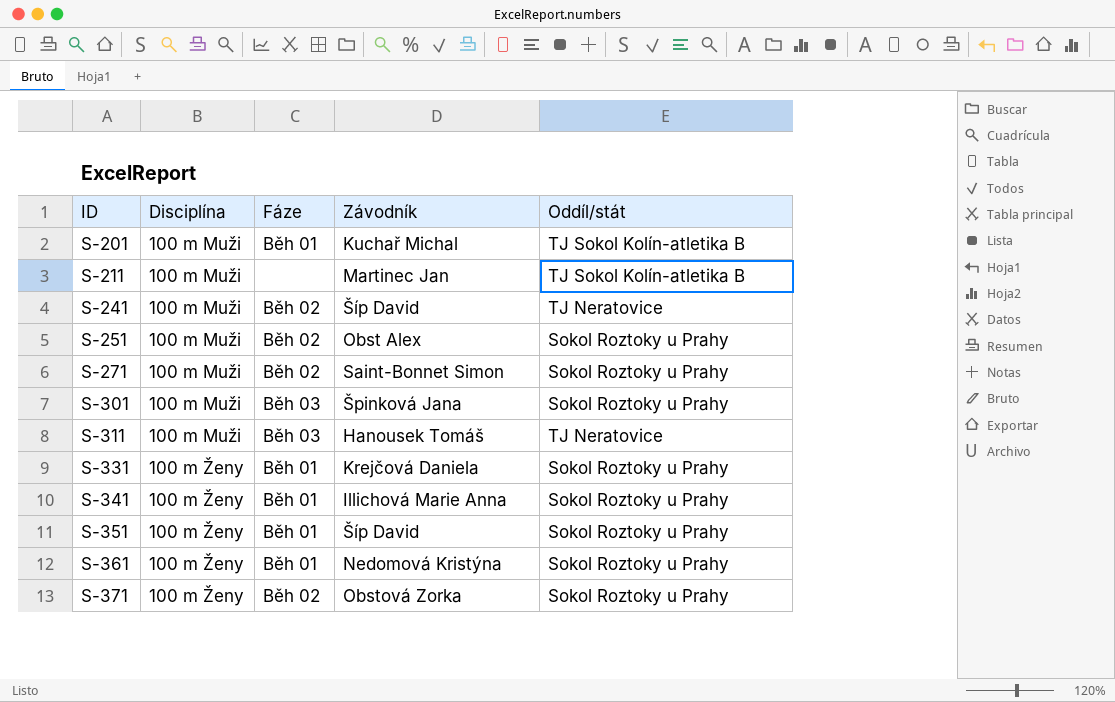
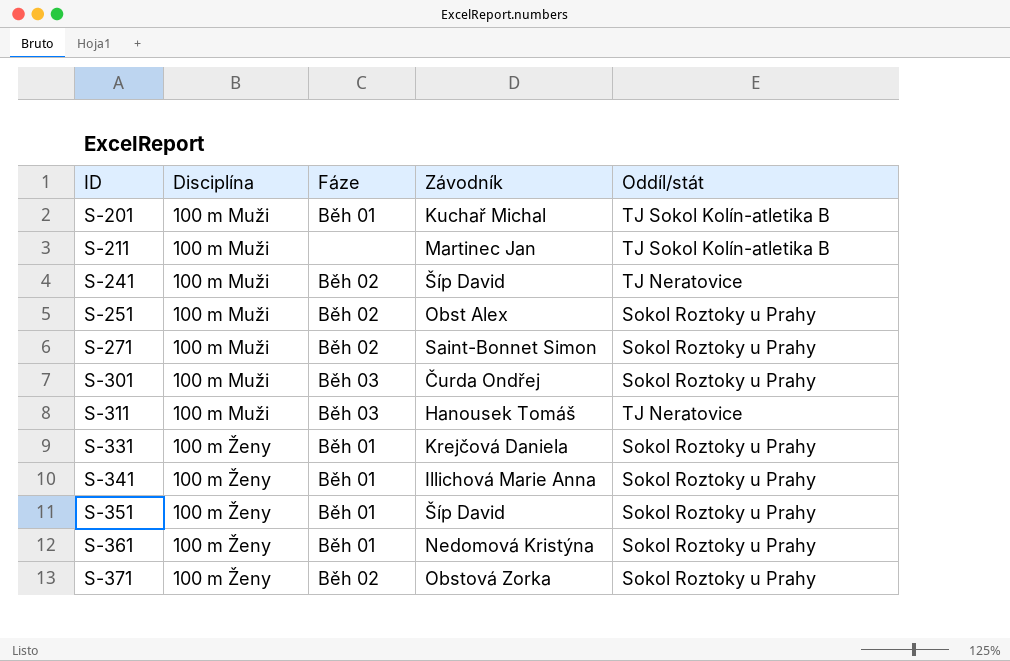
S-301 | Závodník: Špinková Jana -> Čurda Ondřej

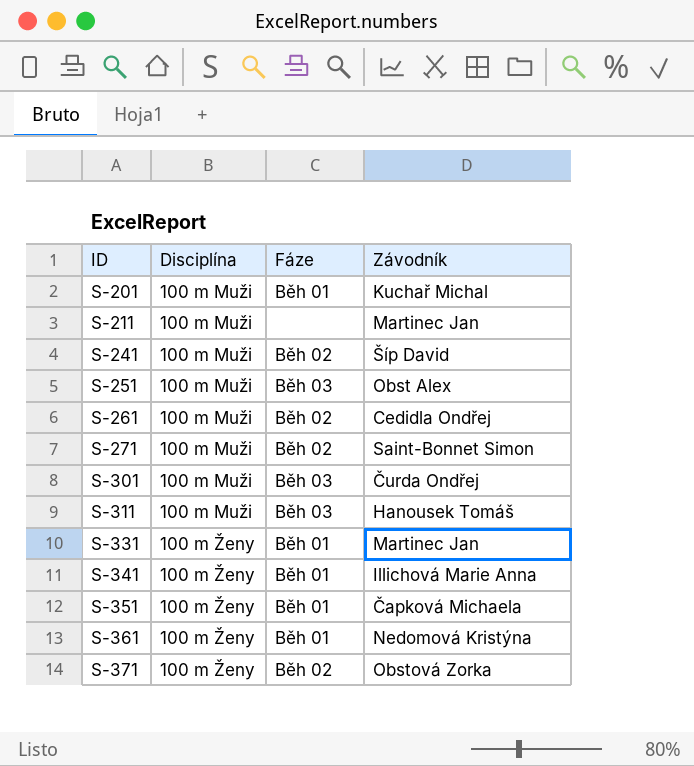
column Oddíl/stát | position: 5 -> none
S-251 | Fáze: Běh 02 -> Běh 03
row S-261: none -> 100 m Muži | Běh 02 | Cedidla Ondřej
S-331 | Závodník: Krejčová Daniela -> Martinec Jan
S-351 | Závodník: Šíp David -> Čapková Michaela

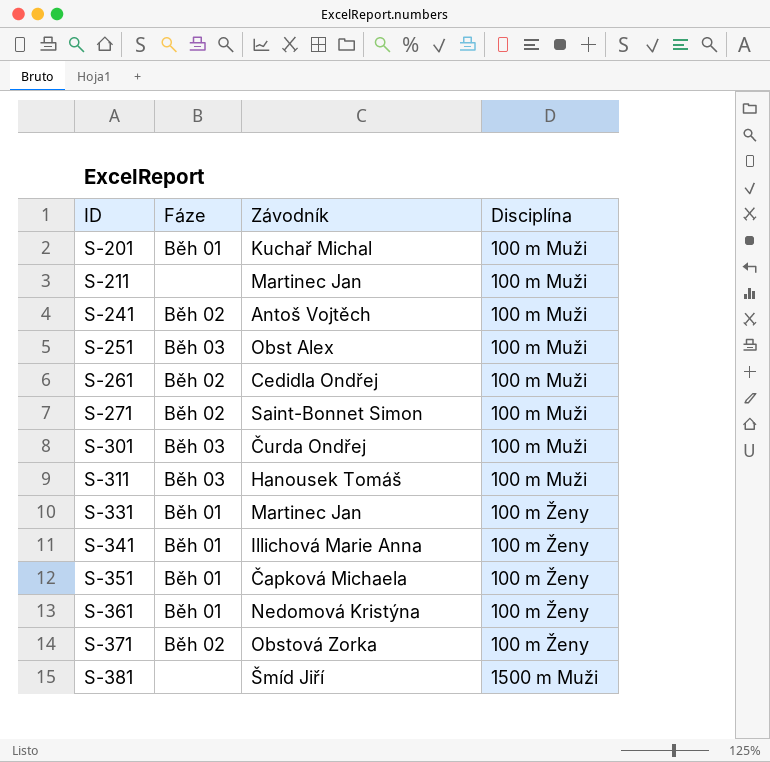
column Disciplína | position: 2 -> 4
S-241 | Závodník: Šíp David -> Antoš Vojtěch
row S-381: none -> none | Šmíd Jiří | 1500 m Muži

